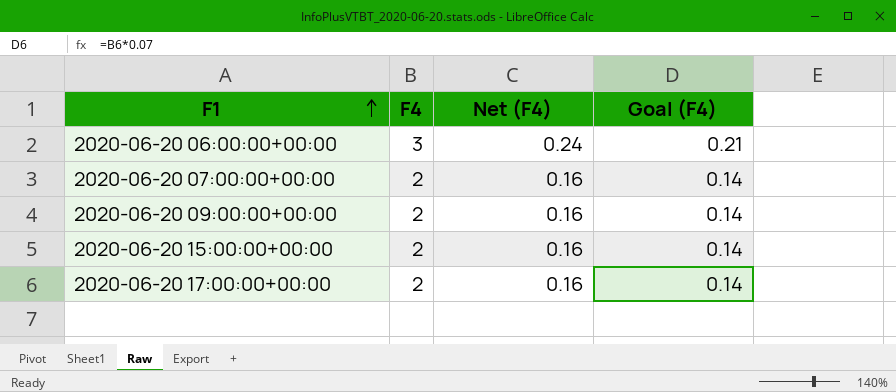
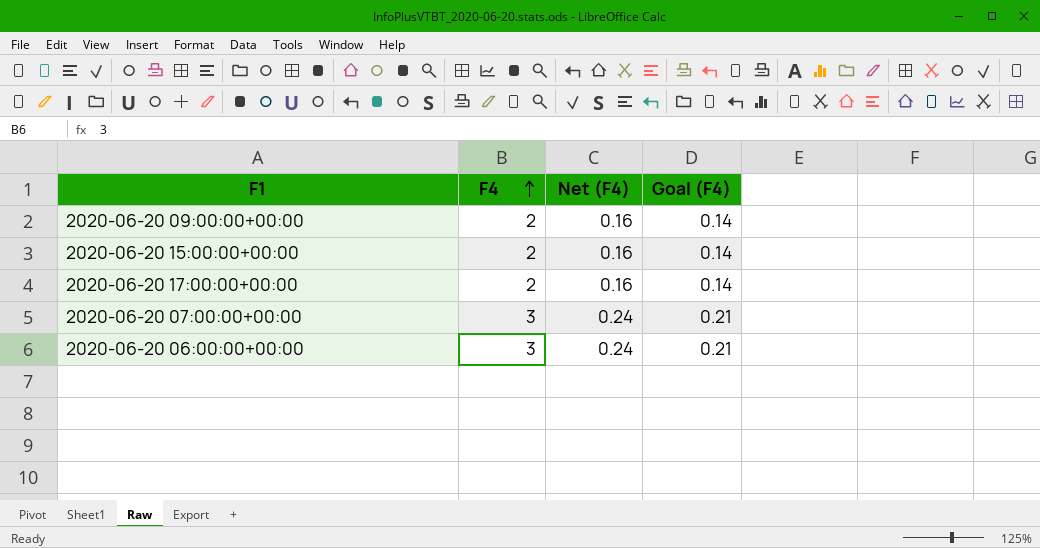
row order: F1 ascending -> F4 ascending
2020-06-20 07:00:00+00:00 | F4: 2 -> 3
2020-06-20 07:00:00+00:00 | Net (F4): 0.16 -> 0.24
2020-06-20 07:00:00+00:00 | Goal (F4): 0.14 -> 0.21

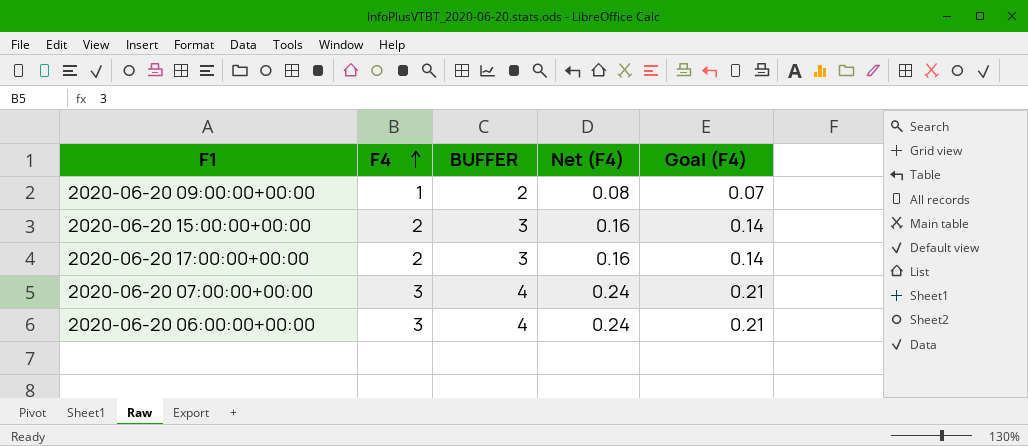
column BUFFER | formula: none -> [F4] + 1
2020-06-20 09:00:00+00:00 | F4: 2 -> 1
2020-06-20 09:00:00+00:00 | Net (F4): 0.16 -> 0.08
2020-06-20 09:00:00+00:00 | Goal (F4): 0.14 -> 0.07

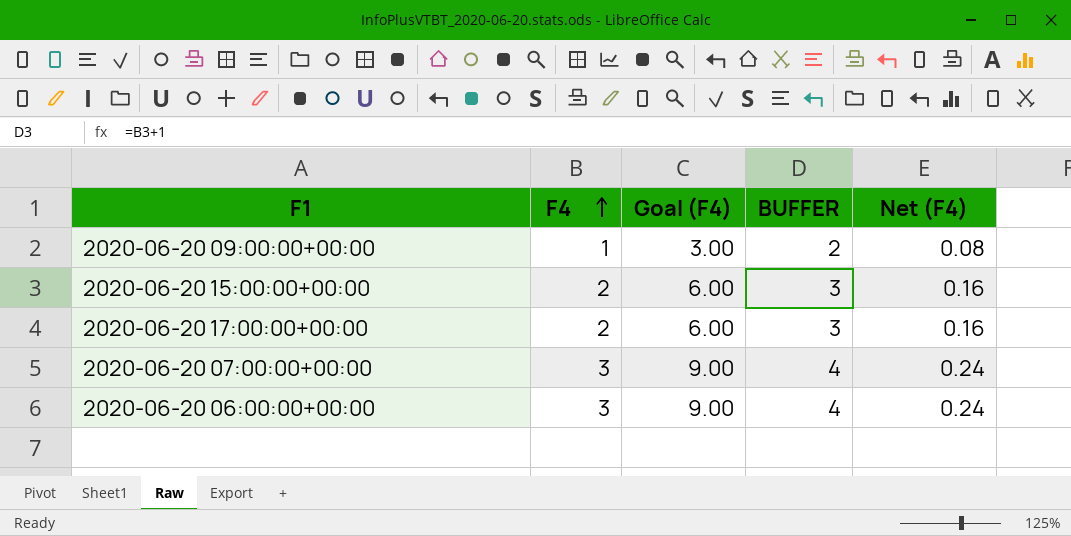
column Goal (F4) | formula: [F4] * 0.07 -> [F4] * 3
column Goal (F4) | position: 5 -> 3

